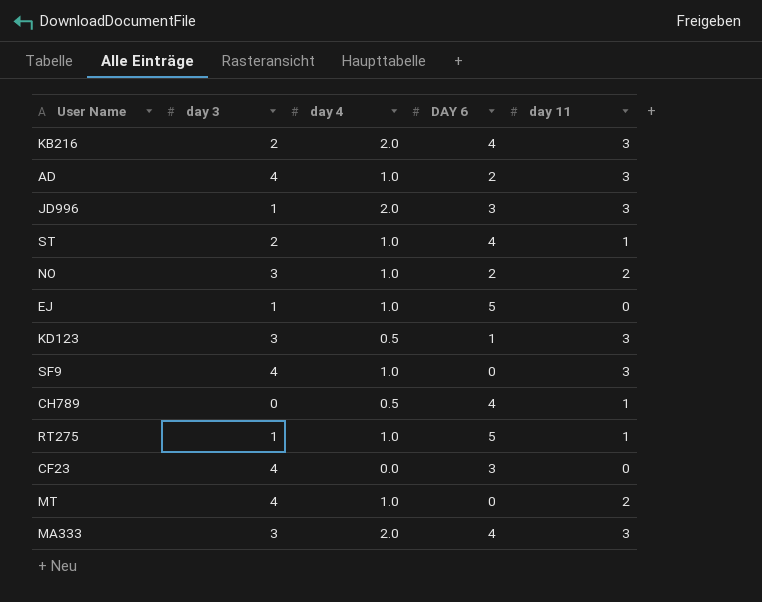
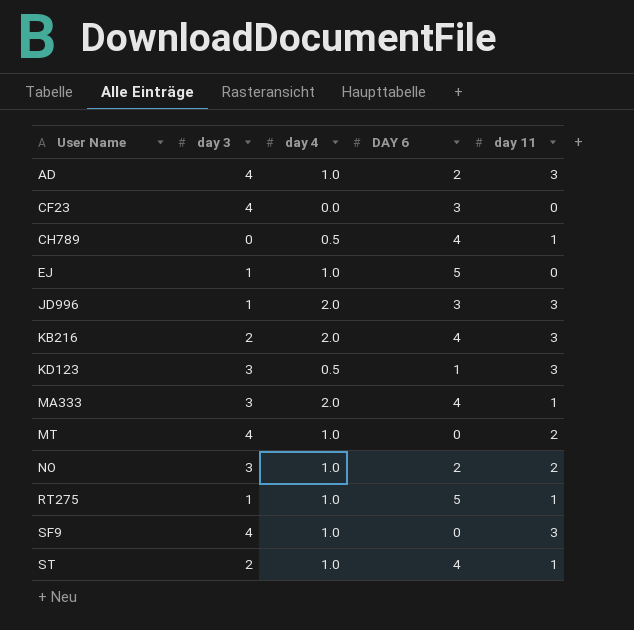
row order: none -> User Name ascending
MA333 | day 11: 3 -> 1

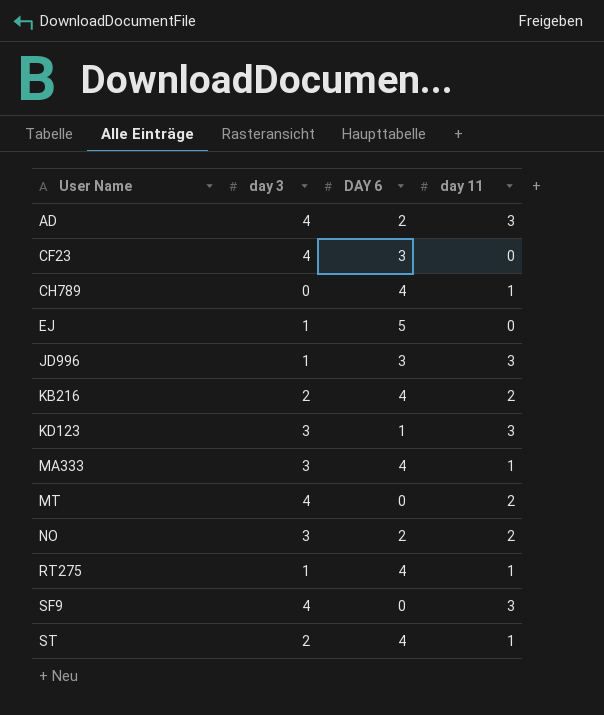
column day 4 | position: 3 -> none
KB216 | day 11: 3 -> 2
RT275 | DAY 6: 5 -> 4

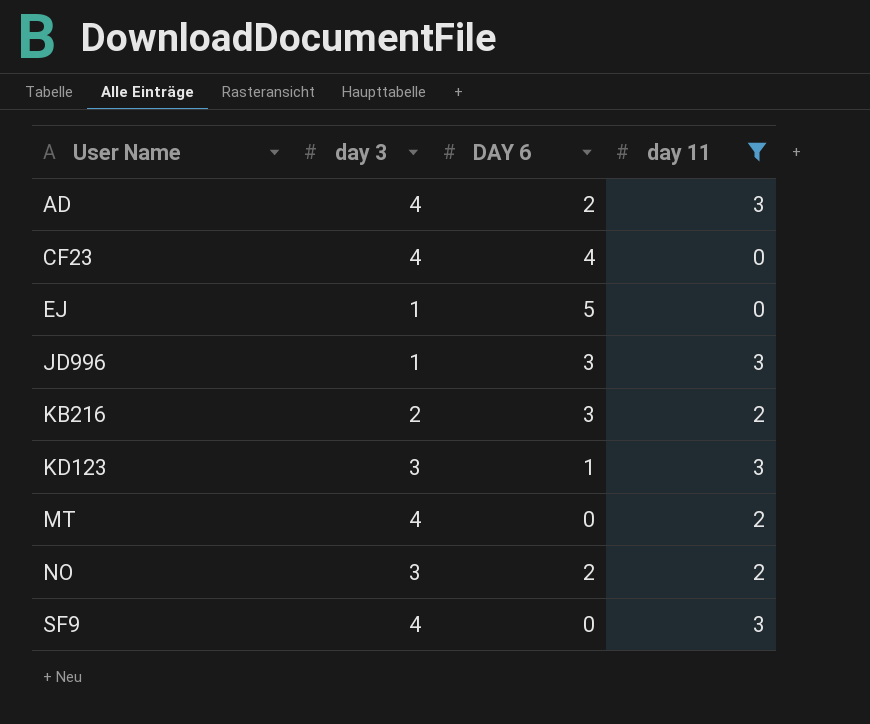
filter: none -> day 11 != 1
CF23 | DAY 6: 3 -> 4
KB216 | DAY 6: 4 -> 3

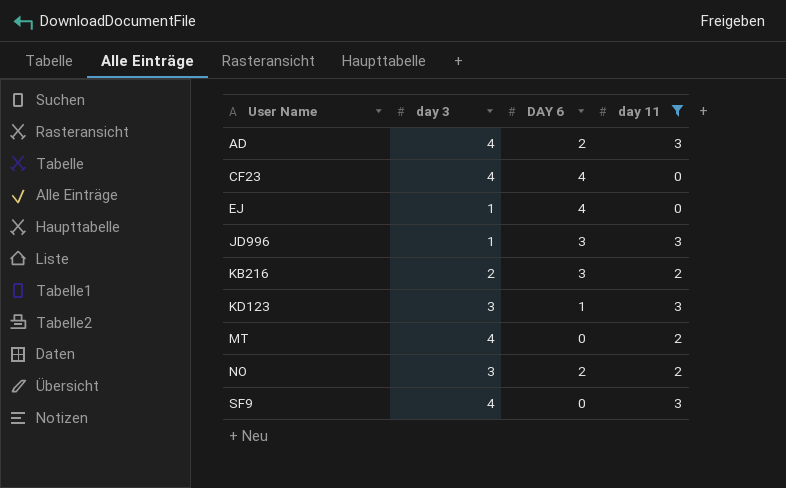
EJ | DAY 6: 5 -> 4

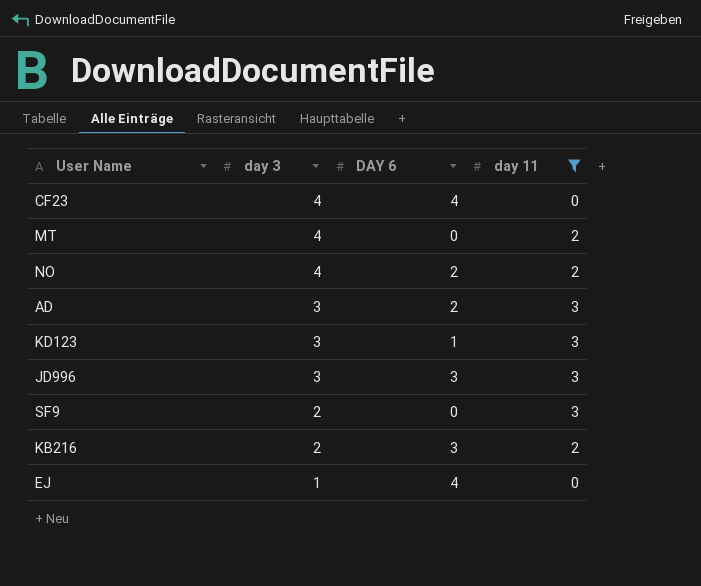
row order: User Name ascending -> day 3 descending
NO | day 3: 3 -> 4
AD | day 3: 4 -> 3
JD996 | day 3: 1 -> 3
SF9 | day 3: 4 -> 2

